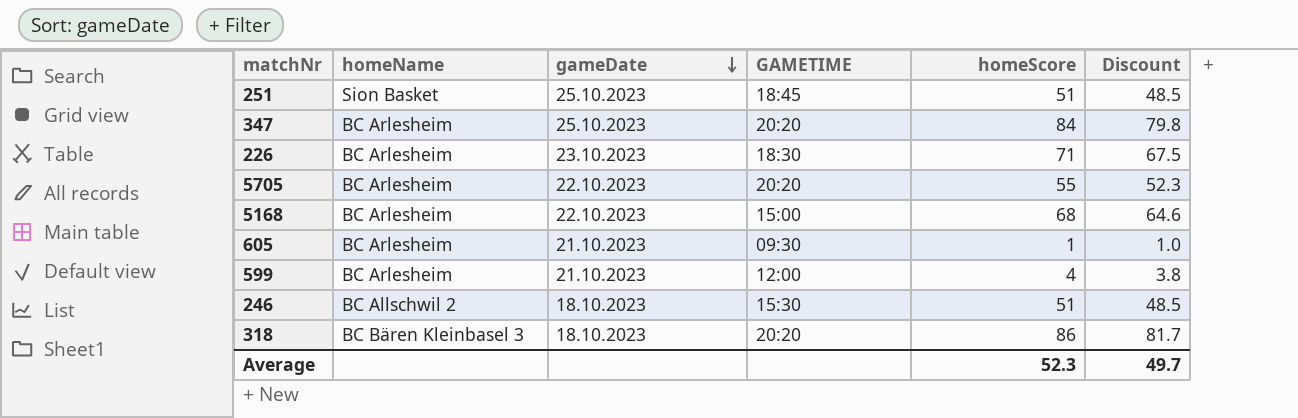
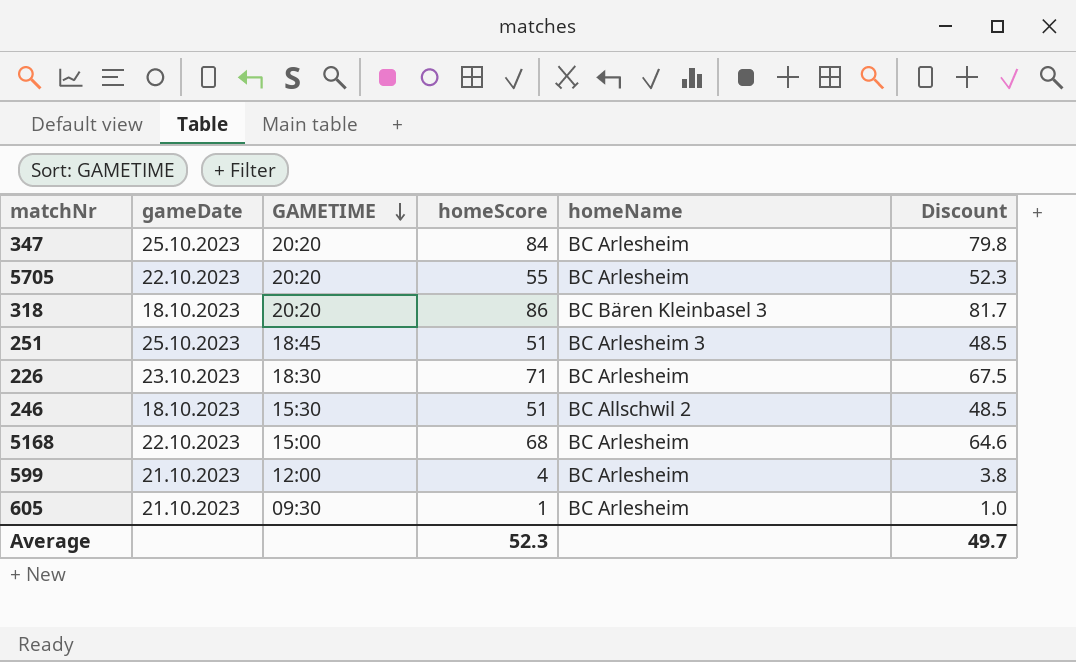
row order: gameDate descending -> GAMETIME descending
column homeName | position: 2 -> 5
251 | homeName: Sion Basket -> BC Arlesheim 3

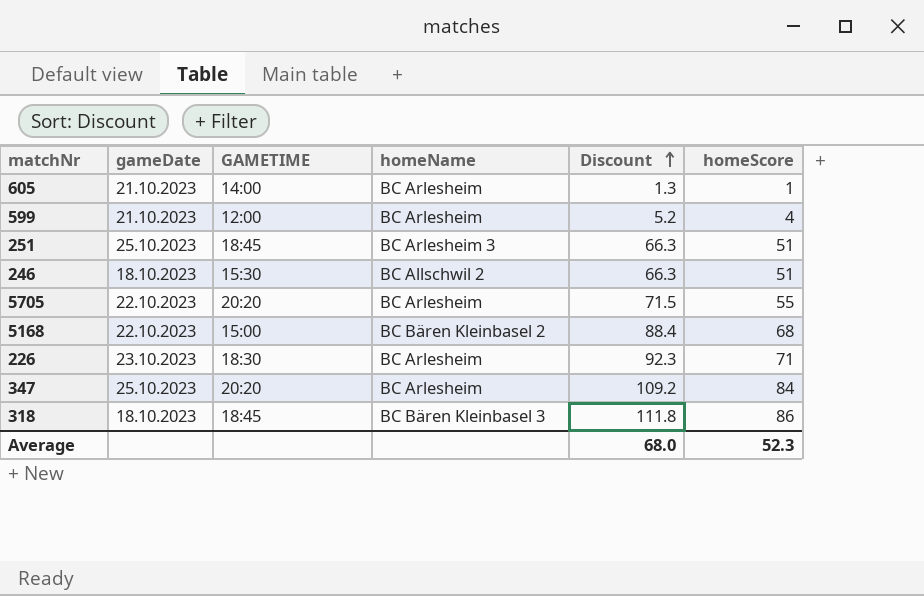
row order: GAMETIME descending -> Discount ascending
column Discount | formula: [homeScore] * 0.95 -> [homeScore] * 1.3
column homeScore | position: 4 -> 6
605 | GAMETIME: 09:30 -> 14:00
5168 | homeName: BC Arlesheim -> BC Bären Kleinbasel 2
318 | GAMETIME: 20:20 -> 18:45
Average | Discount: 49.7 -> 68.0

